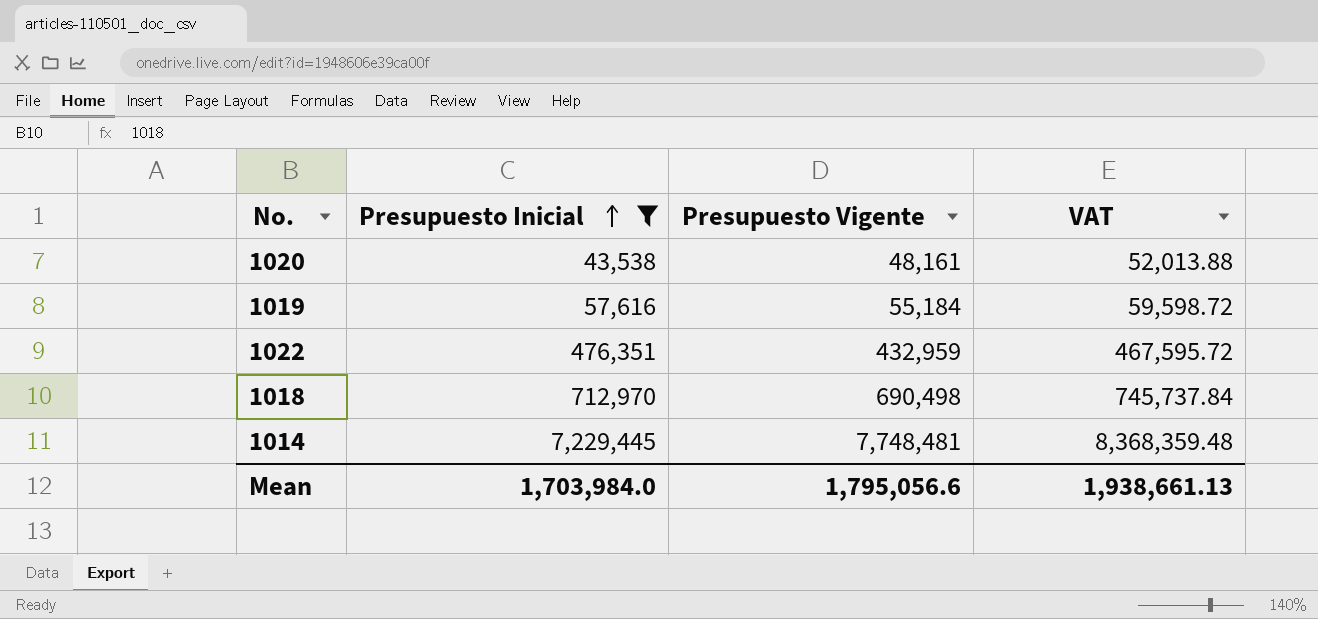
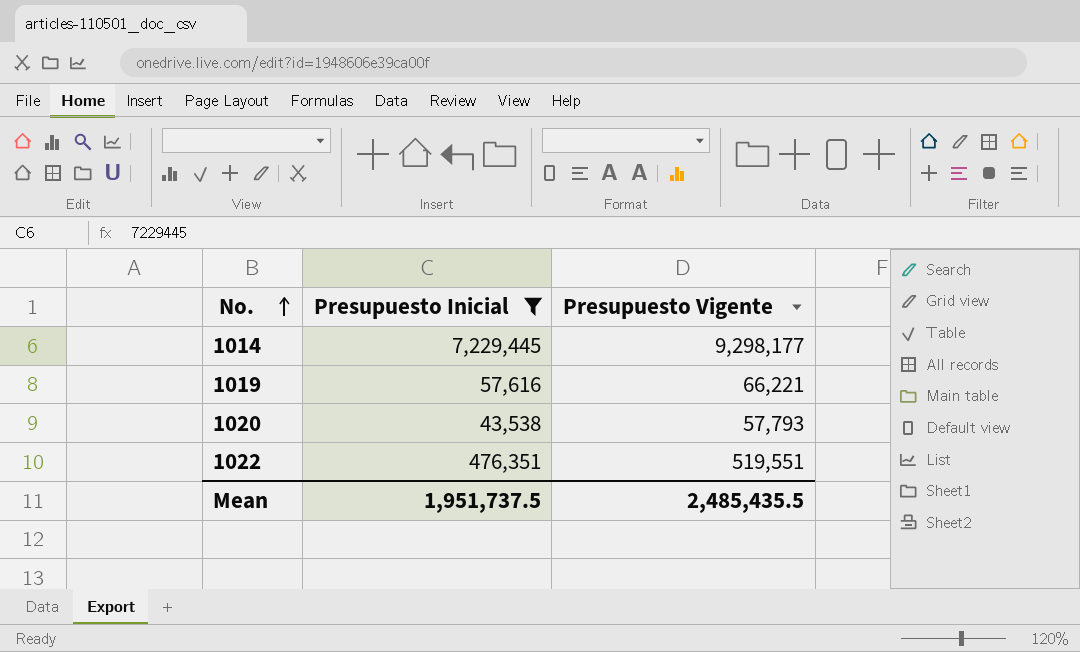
row order: Presupuesto Inicial ascending -> No. ascending
column VAT | formula: [Presupuesto Vigente] * 1.08 -> none
row 1018: 712,970 | 690,498 | 745,737.84 -> none
1014 | Presupuesto Vigente: 7,748,481 -> 9,298,177
1019 | Presupuesto Vigente: 55,184 -> 66,221
1020 | Presupuesto Vigente: 48,161 -> 57,793
1022 | Presupuesto Vigente: 432,959 -> 519,551
Mean | Presupuesto Inicial: 1,703,984.0 -> 1,951,737.5
Mean | Presupuesto Vigente: 1,795,056.6 -> 2,485,435.5

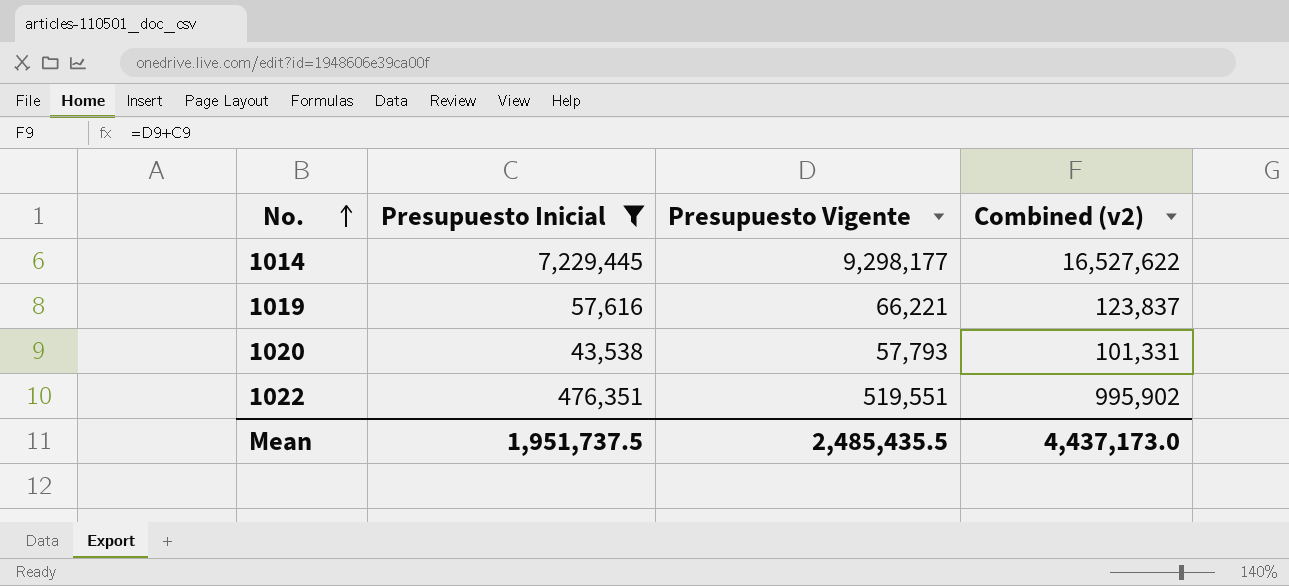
column Combined (v2) | formula: none -> [Presupuesto Inicial] + [Presupuesto Vigente]

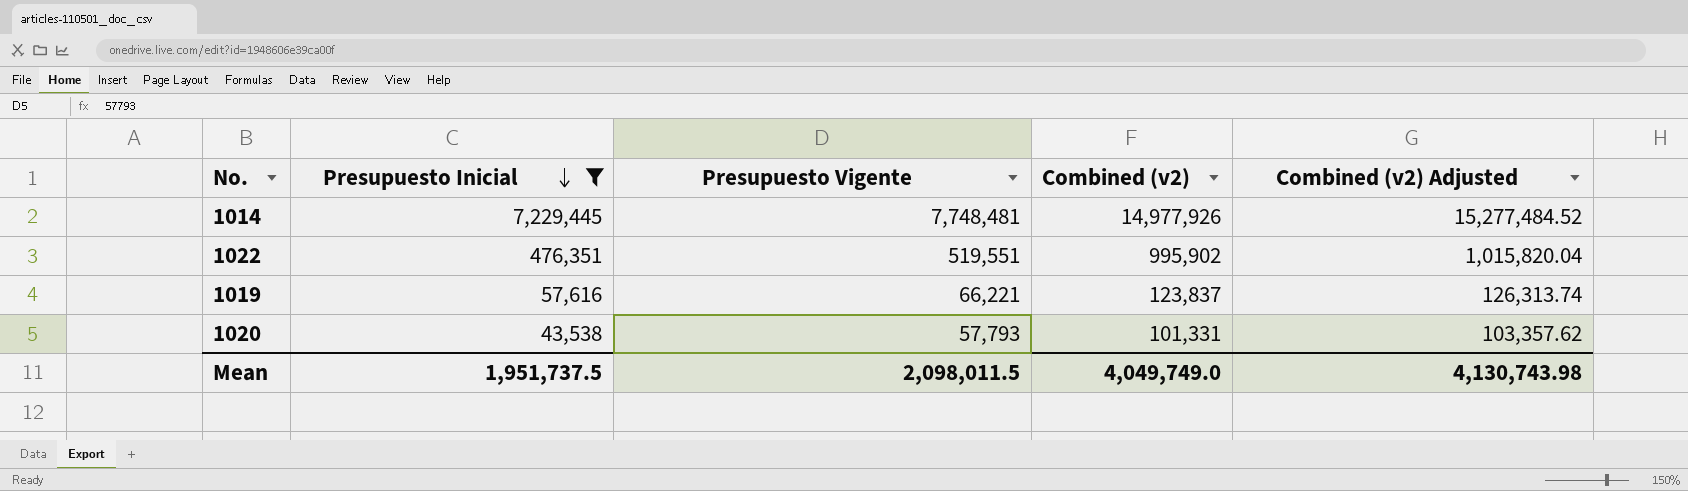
row order: No. ascending -> Presupuesto Inicial descending
column Combined (v2) Adjusted | formula: none -> [Combined (v2)] * 1.02
1014 | Presupuesto Vigente: 9,298,177 -> 7,748,481
1014 | Combined (v2): 16,527,622 -> 14,977,926
Mean | Presupuesto Vigente: 2,485,435.5 -> 2,098,011.5
Mean | Combined (v2): 4,437,173.0 -> 4,049,749.0

